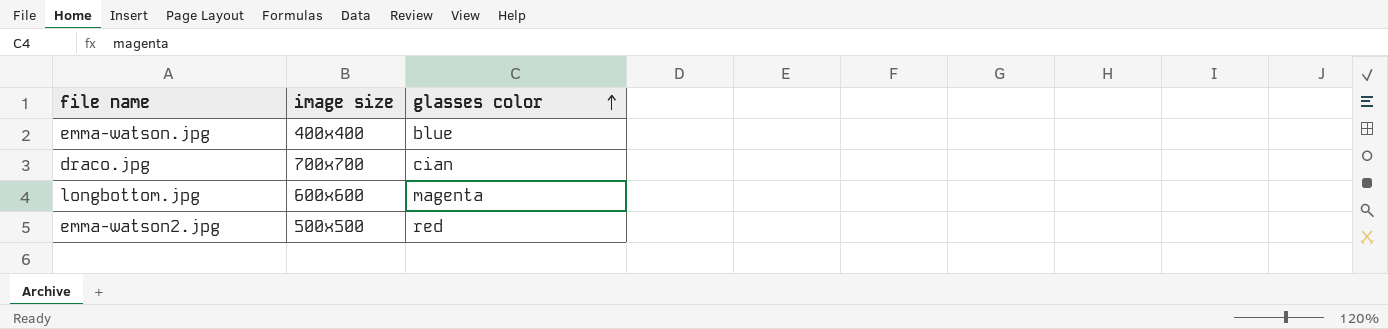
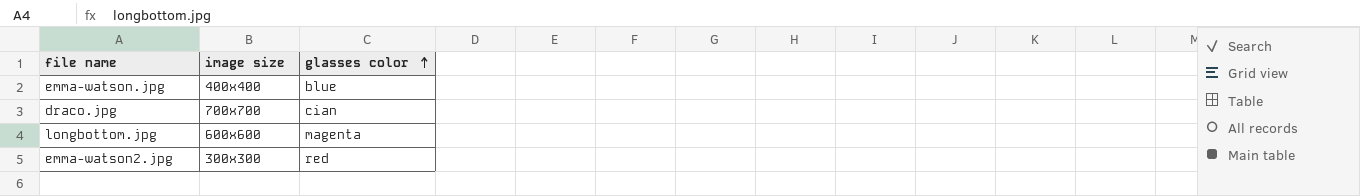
emma-watson2.jpg | image size: 500x500 -> 300x300

